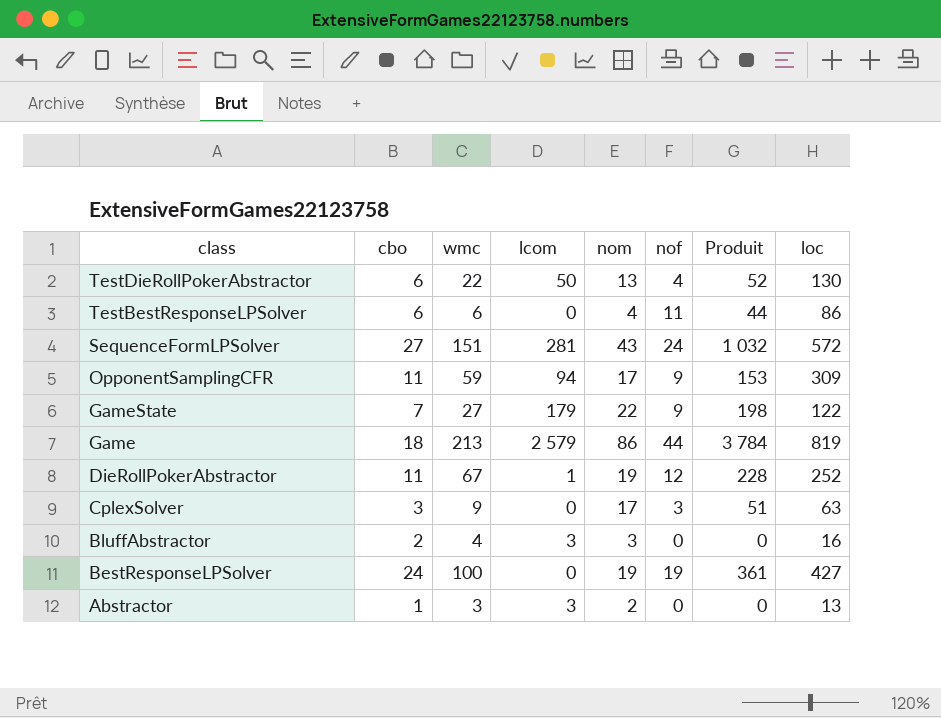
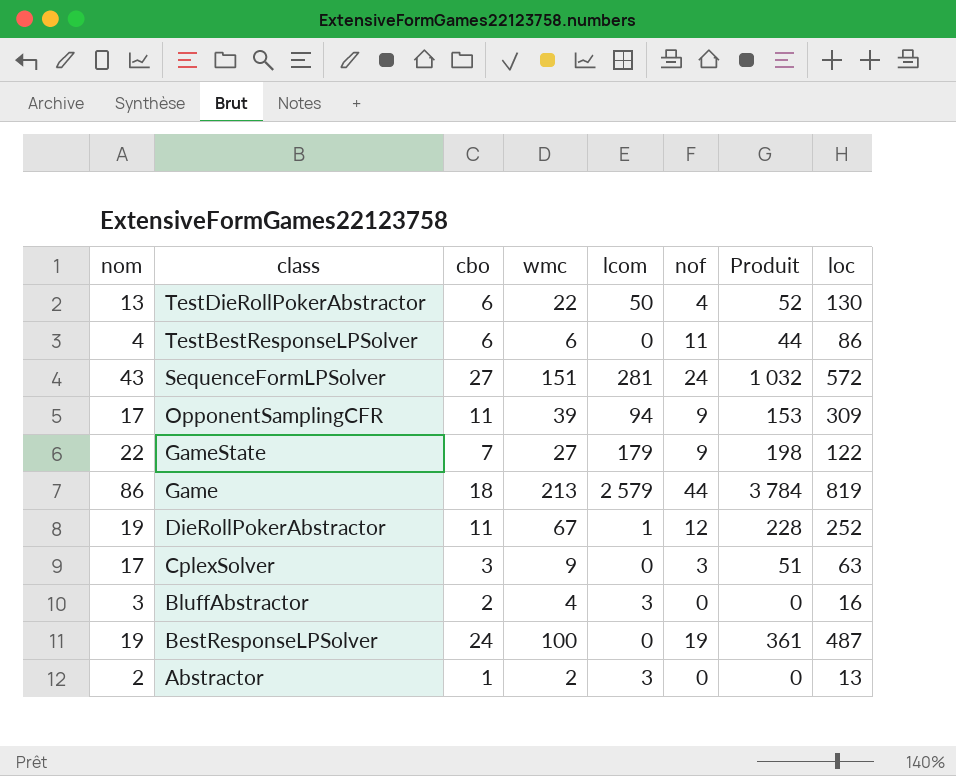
column nom | position: 5 -> 1
OpponentSamplingCFR | wmc: 59 -> 39
BestResponseLPSolver | loc: 427 -> 487
Abstractor | wmc: 3 -> 2

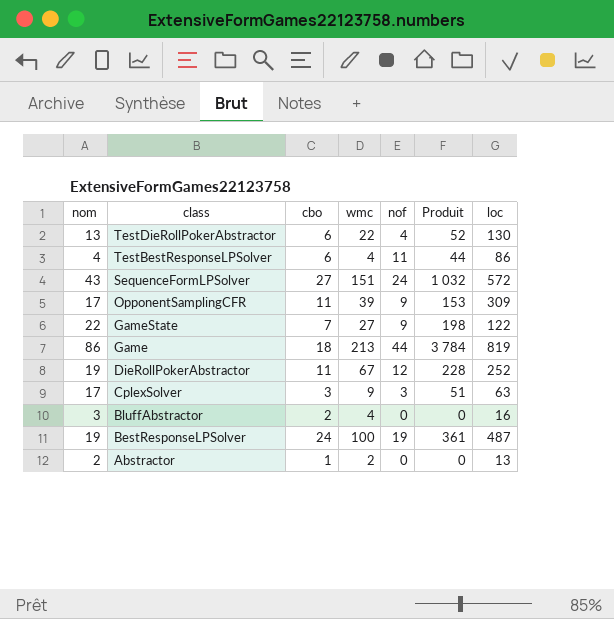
column lcom | position: 5 -> none
TestBestResponseLPSolver | wmc: 6 -> 4

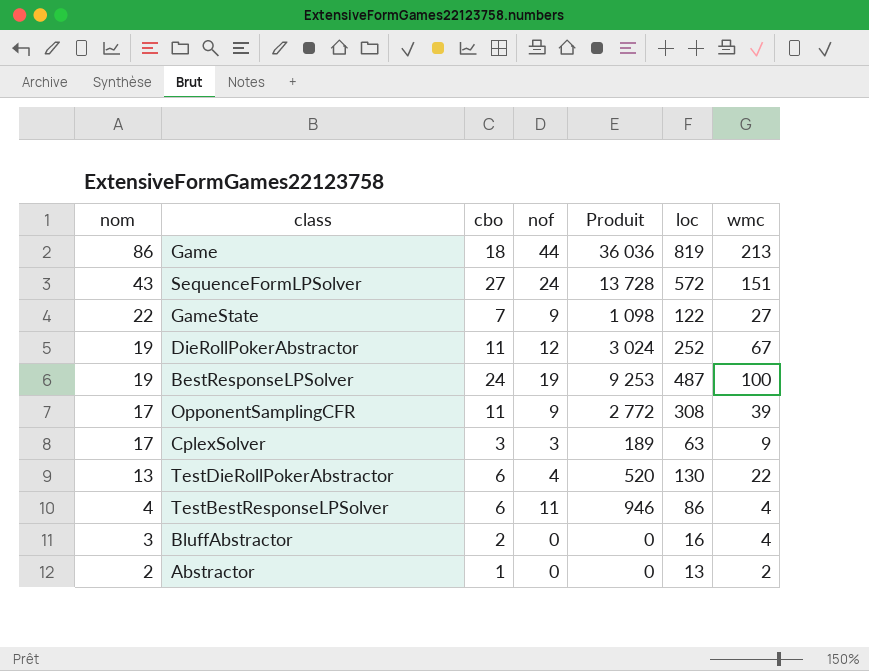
row order: class descending -> nom descending
column Produit | formula: [nom] * [nof] -> [nof] * [loc]
column wmc | position: 4 -> 7
OpponentSamplingCFR | loc: 309 -> 308

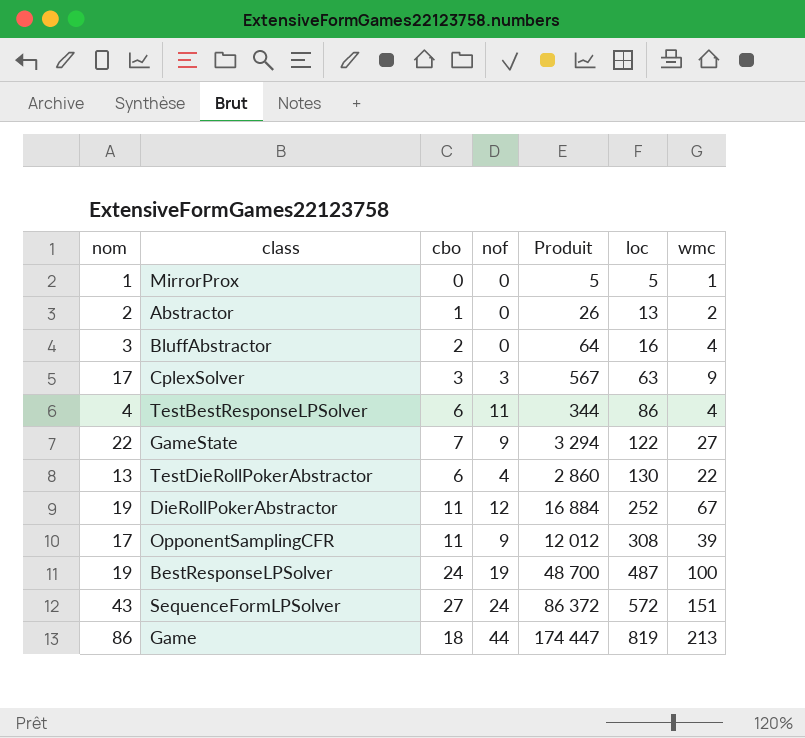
row order: nom descending -> loc ascending
column Produit | formula: [nof] * [loc] -> [loc] * [wmc]
row MirrorProx: none -> 1 | 0 | 0 | 5 | 5 | 1

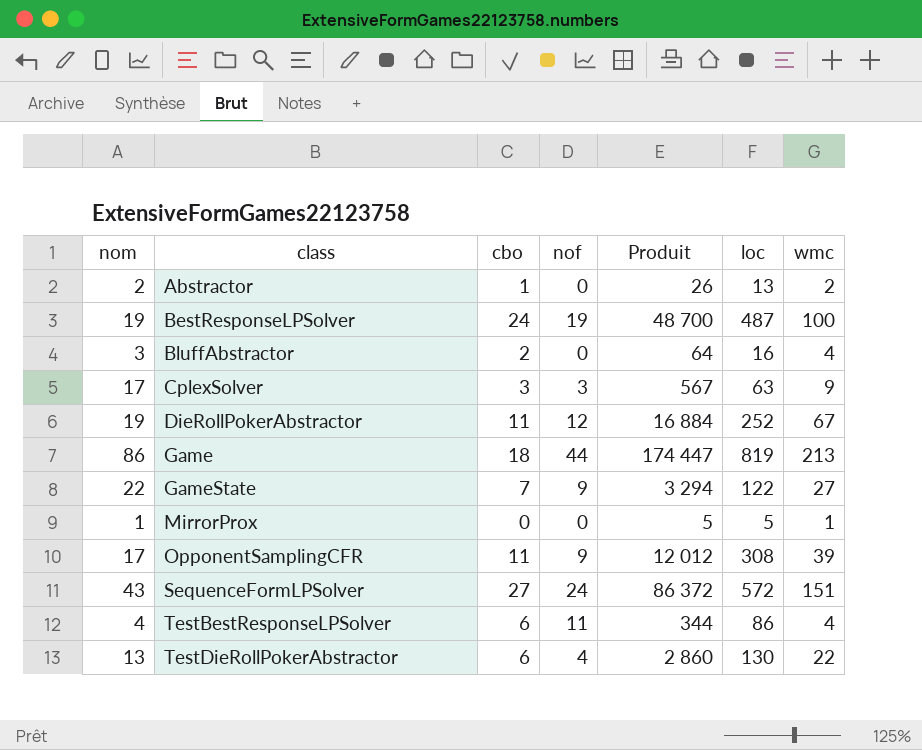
row order: loc ascending -> class ascending

